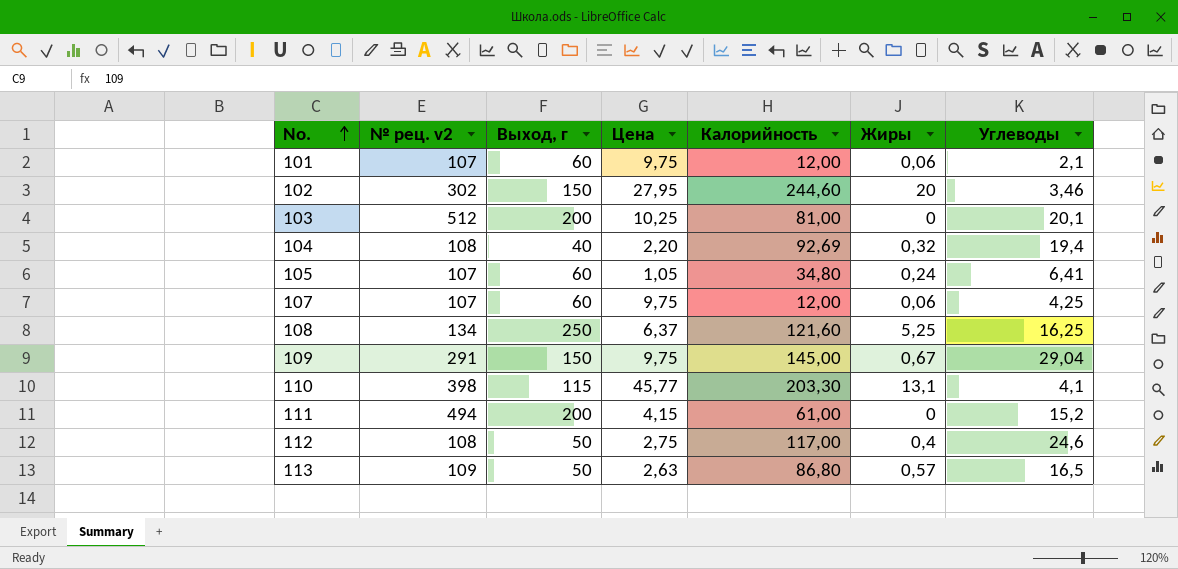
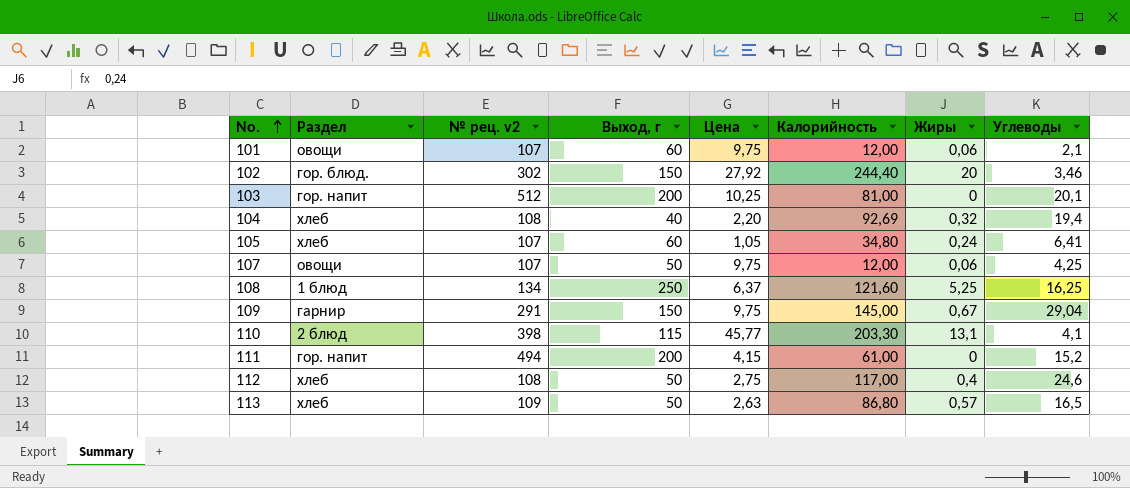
column Раздел | position: none -> 2
102 | Цена: 27,95 -> 27,92
102 | Калорийность: 244,60 -> 244,40
107 | Выход, г: 60 -> 50

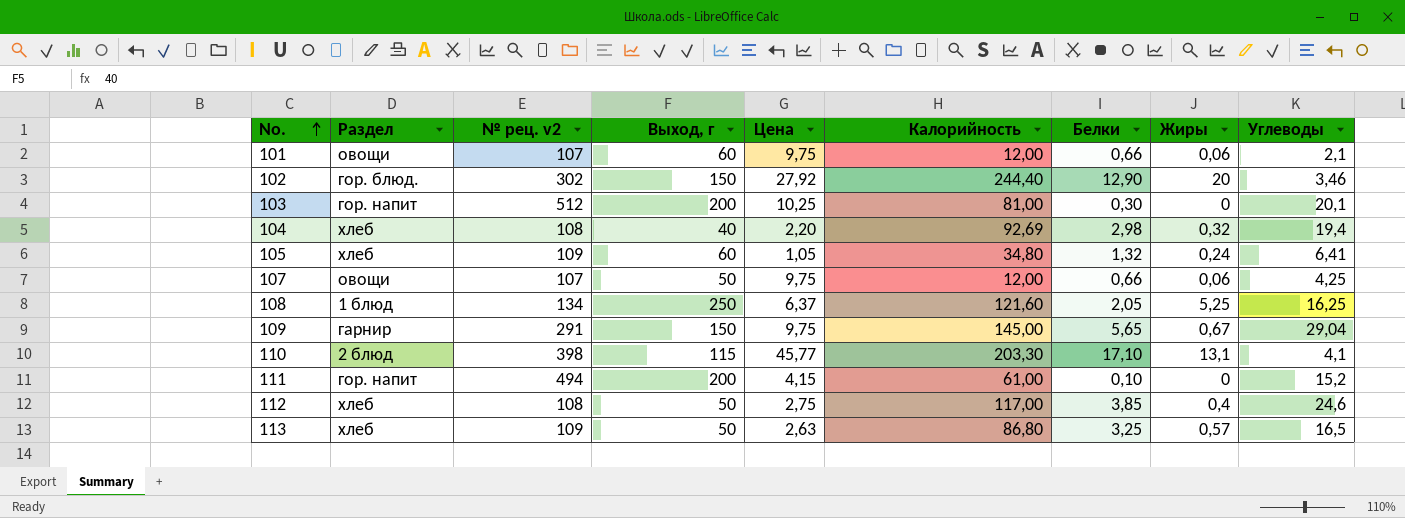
column Белки | position: none -> 7
105 | № рец. v2: 107 -> 109

